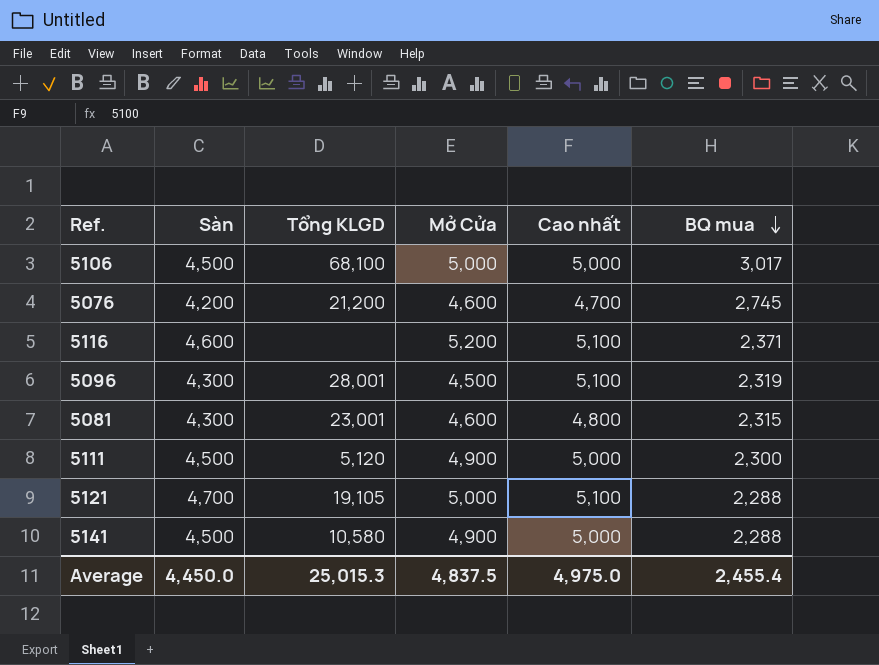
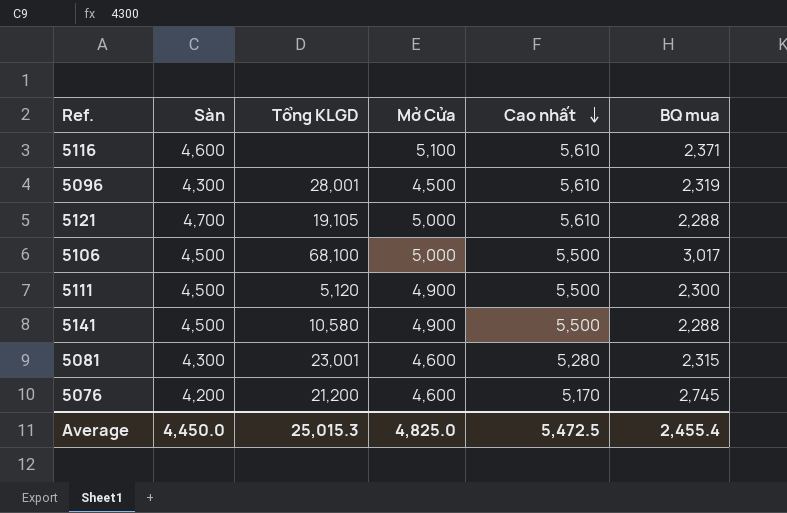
row order: BQ mua descending -> Cao nhất descending
5116 | Mở Cửa: 5,200 -> 5,100
5116 | Cao nhất: 5,100 -> 5,610
5096 | Cao nhất: 5,100 -> 5,610
5121 | Cao nhất: 5,100 -> 5,610
5106 | Cao nhất: 5,000 -> 5,500
5111 | Cao nhất: 5,000 -> 5,500
5141 | Cao nhất: 5,000 -> 5,500
5081 | Cao nhất: 4,800 -> 5,280
5076 | Cao nhất: 4,700 -> 5,170
Average | Mở Cửa: 4,837.5 -> 4,825.0
Average | Cao nhất: 4,975.0 -> 5,472.5

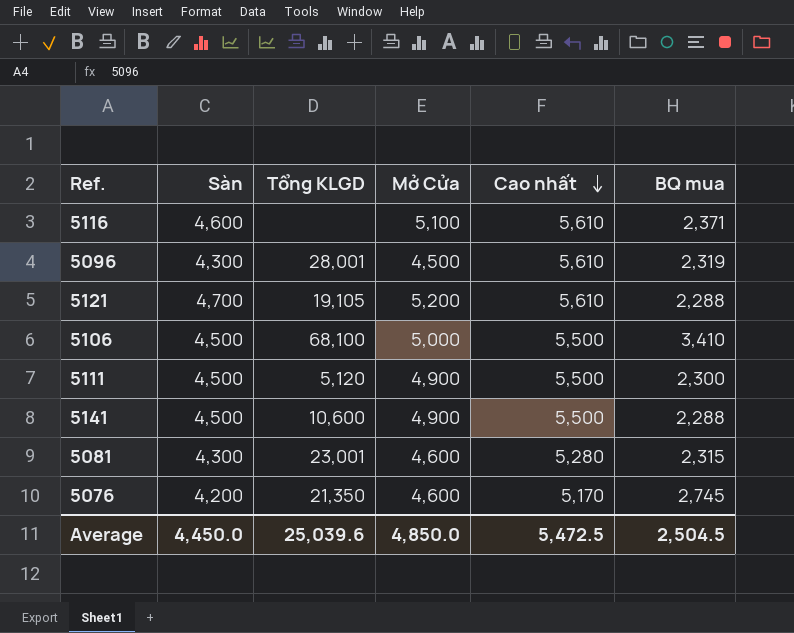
5121 | Mở Cửa: 5,000 -> 5,200
5106 | BQ mua: 3,017 -> 3,410
5141 | Tổng KLGD: 10,580 -> 10,600
5076 | Tổng KLGD: 21,200 -> 21,350
Average | Tổng KLGD: 25,015.3 -> 25,039.6
Average | Mở Cửa: 4,825.0 -> 4,850.0
Average | BQ mua: 2,455.4 -> 2,504.5

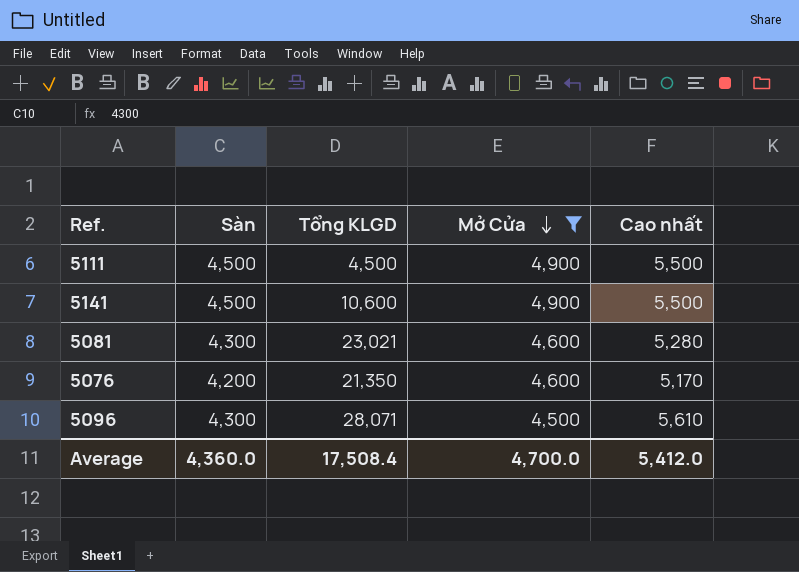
filter: none -> Mở Cửa <= 4,900
row order: Cao nhất descending -> Mở Cửa descending
column BQ mua | position: 6 -> none
5111 | Tổng KLGD: 5,120 -> 4,500
5081 | Tổng KLGD: 23,001 -> 23,021
5096 | Tổng KLGD: 28,001 -> 28,071
Average | Sàn: 4,450.0 -> 4,360.0
Average | Tổng KLGD: 25,039.6 -> 17,508.4
Average | Mở Cửa: 4,850.0 -> 4,700.0
Average | Cao nhất: 5,472.5 -> 5,412.0

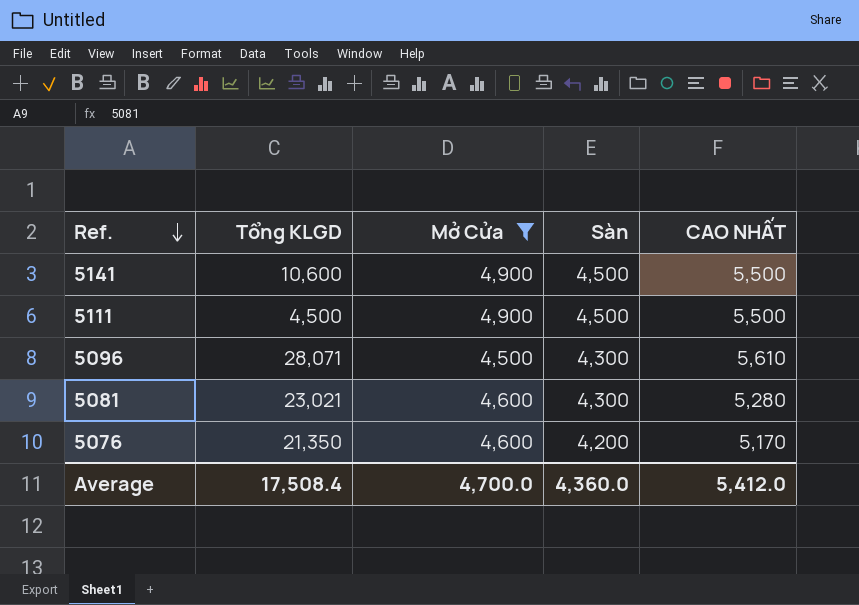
row order: Mở Cửa descending -> Ref. descending
column Sàn | position: 2 -> 4
column name: Cao nhất -> CAO NHẤT

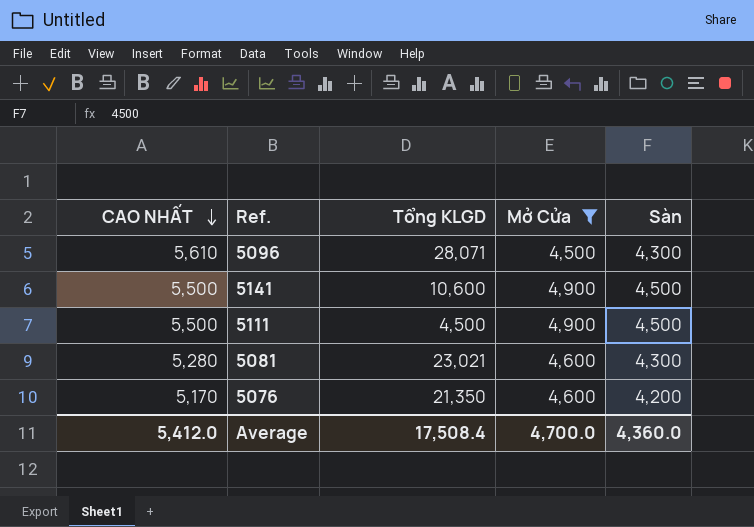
row order: Ref. descending -> CAO NHẤT descending
column CAO NHẤT | position: 5 -> 1

